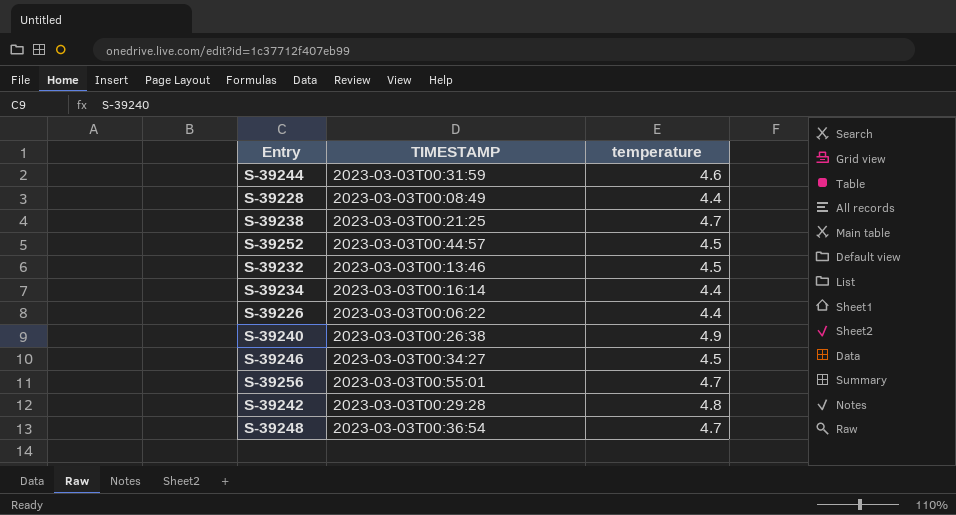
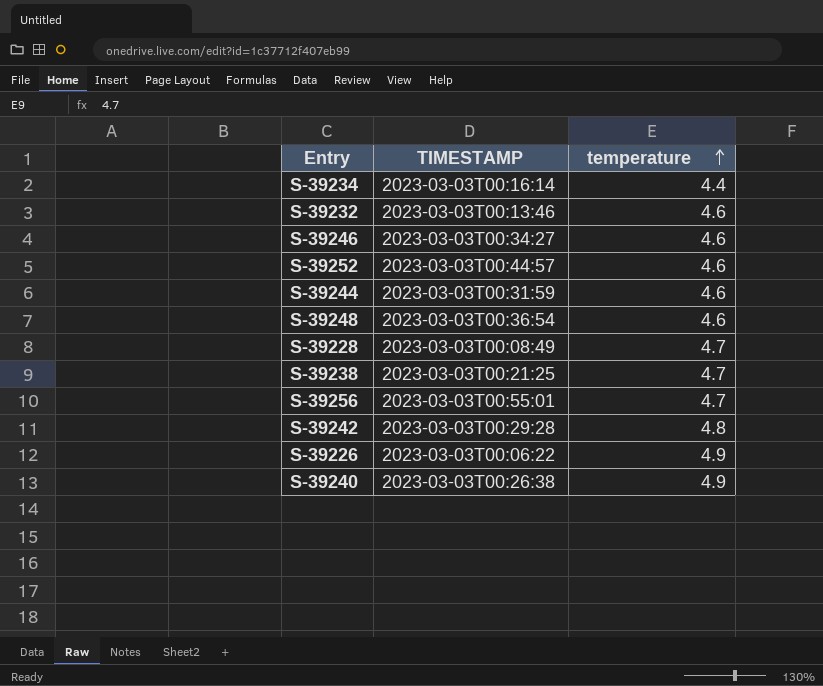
row order: none -> temperature ascending
S-39232 | temperature: 4.5 -> 4.6
S-39246 | temperature: 4.5 -> 4.6
S-39252 | temperature: 4.5 -> 4.6
S-39248 | temperature: 4.7 -> 4.6
S-39228 | temperature: 4.4 -> 4.7
S-39226 | temperature: 4.4 -> 4.9

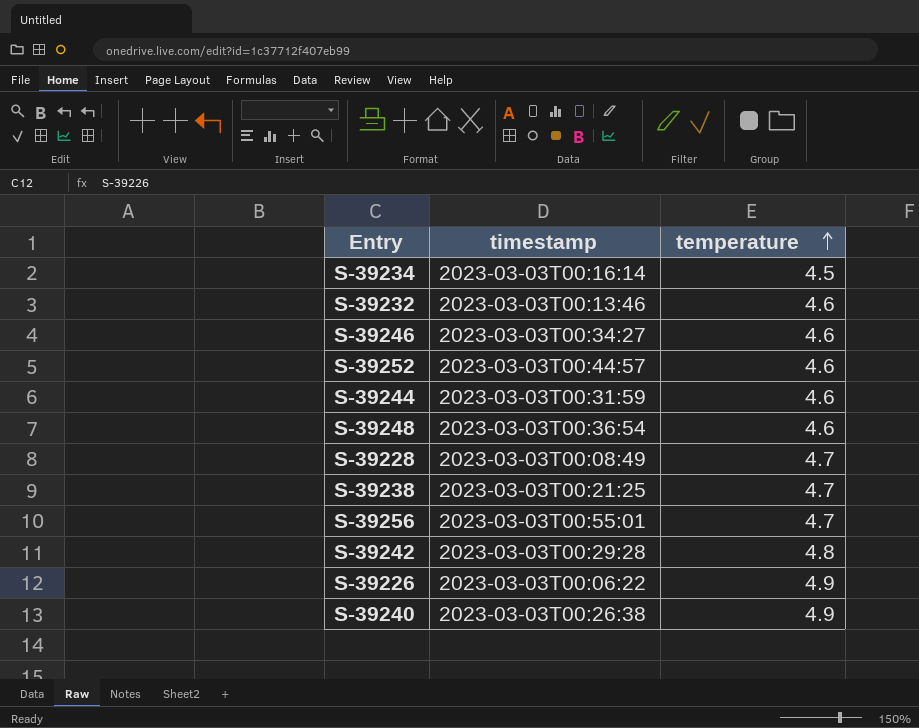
column name: TIMESTAMP -> timestamp
S-39234 | temperature: 4.4 -> 4.5

